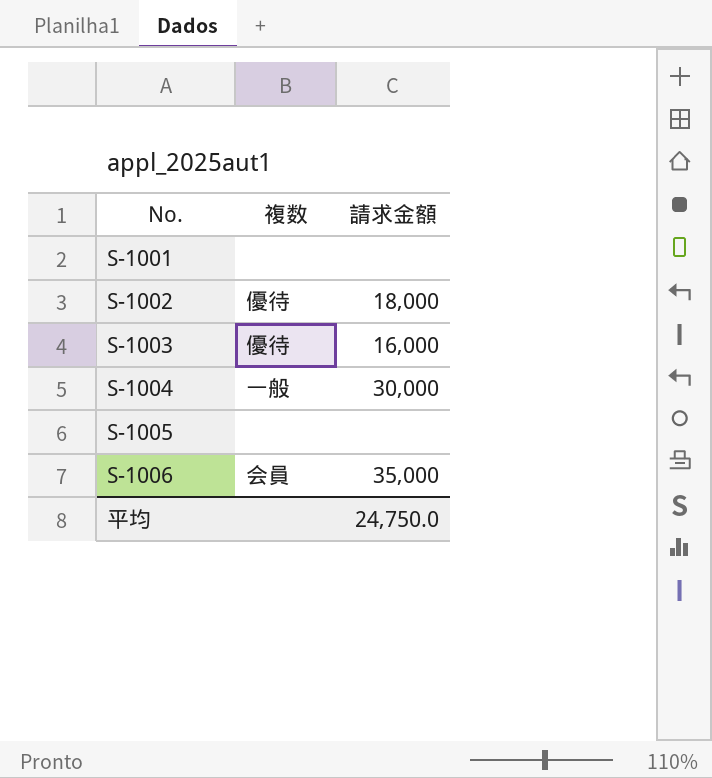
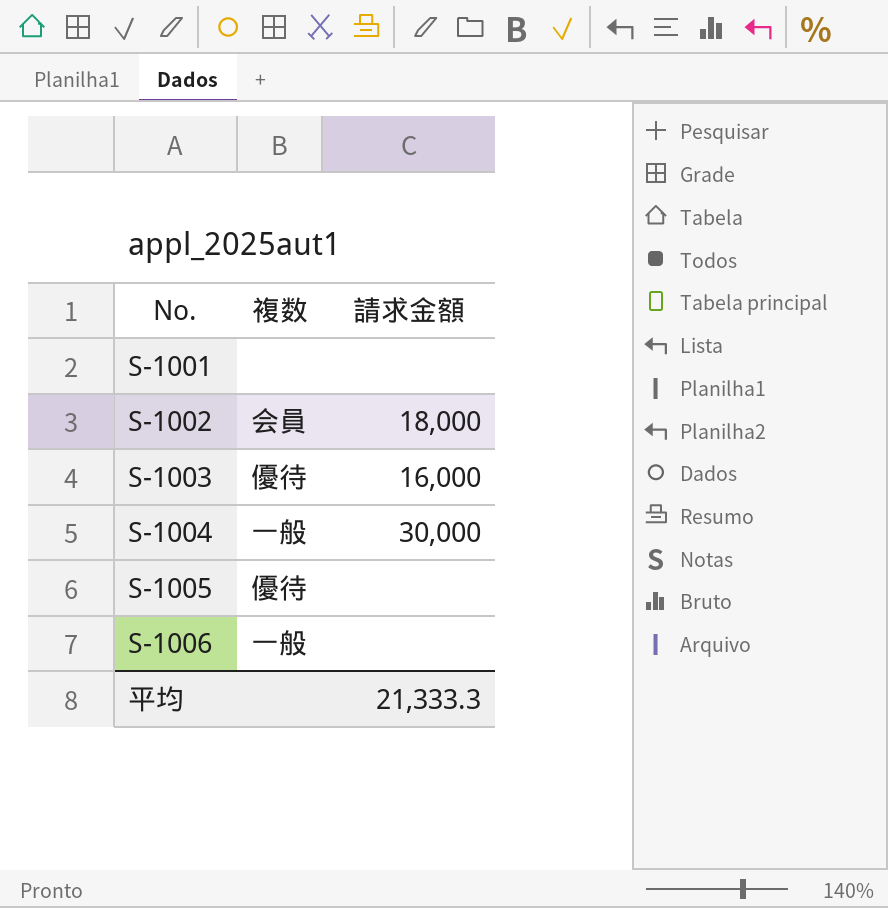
S-1002 | 複数: 優待 -> 会員
S-1005 | 複数: none -> 優待
S-1006 | 複数: 会員 -> 一般
S-1006 | 請求金額: 35,000 -> none
平均 | 請求金額: 24,750.0 -> 21,333.3

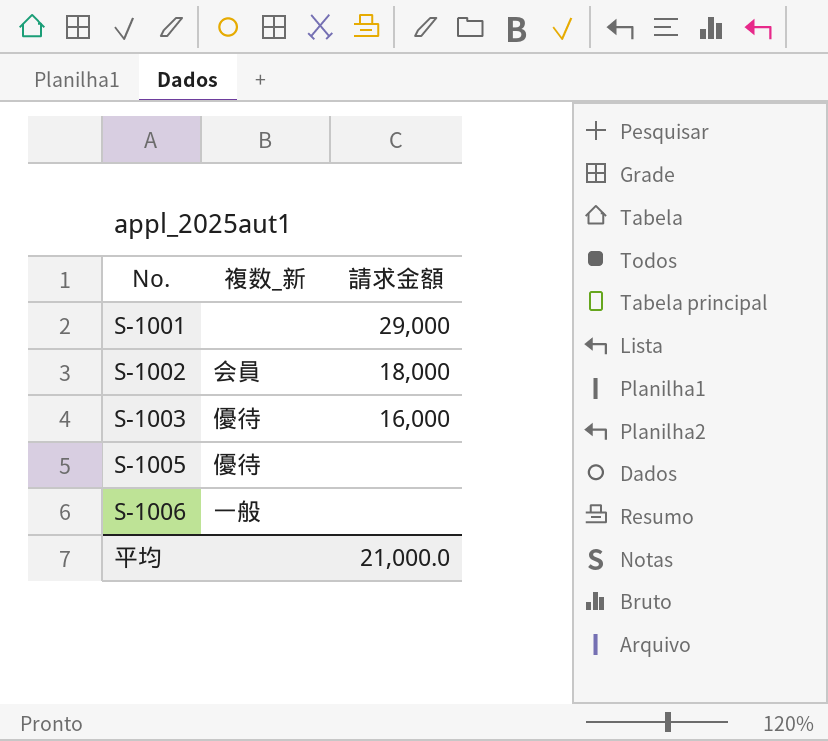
column name: 複数 -> 複数_新
row S-1004: 一般 | 30,000 -> none
S-1001 | 請求金額: none -> 29,000
平均 | 請求金額: 21,333.3 -> 21,000.0

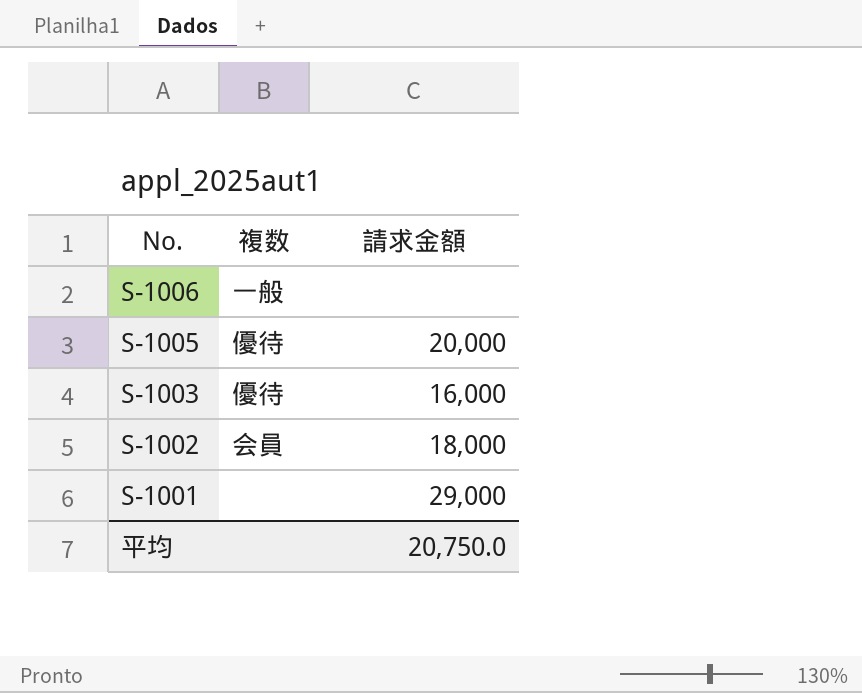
row order: No. ascending -> No. descending
column name: 複数_新 -> 複数
S-1005 | 請求金額: none -> 20,000
平均 | 請求金額: 21,000.0 -> 20,750.0

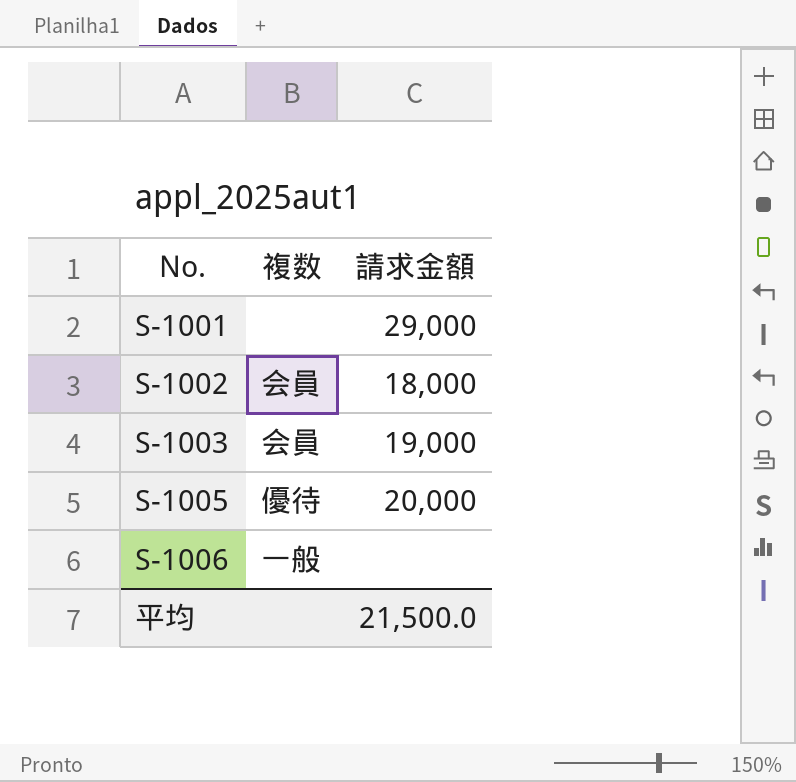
row order: No. descending -> No. ascending
S-1003 | 複数: 優待 -> 会員
S-1003 | 請求金額: 16,000 -> 19,000
平均 | 請求金額: 20,750.0 -> 21,500.0

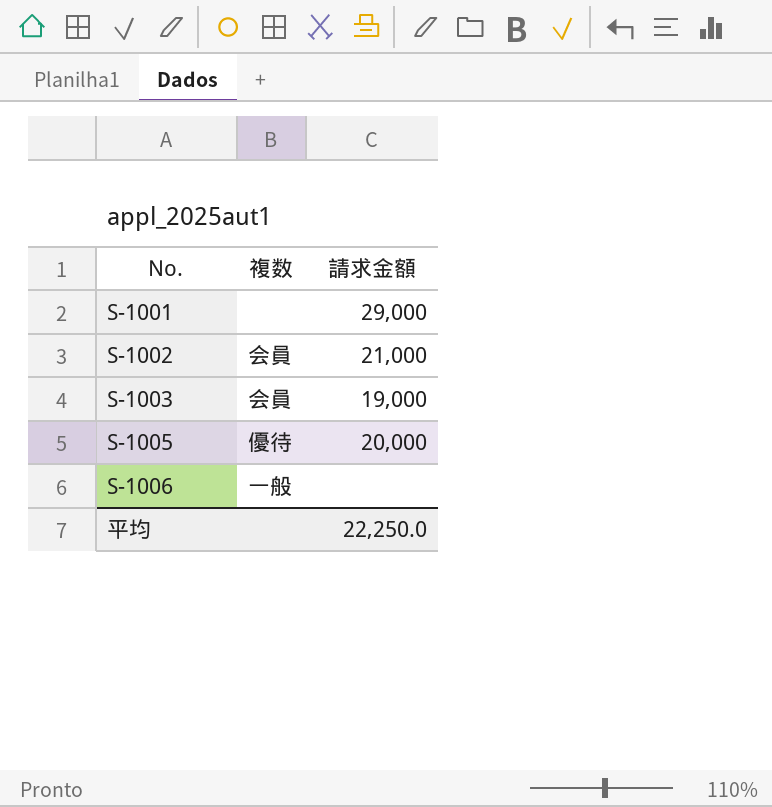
S-1002 | 請求金額: 18,000 -> 21,000
平均 | 請求金額: 21,500.0 -> 22,250.0

